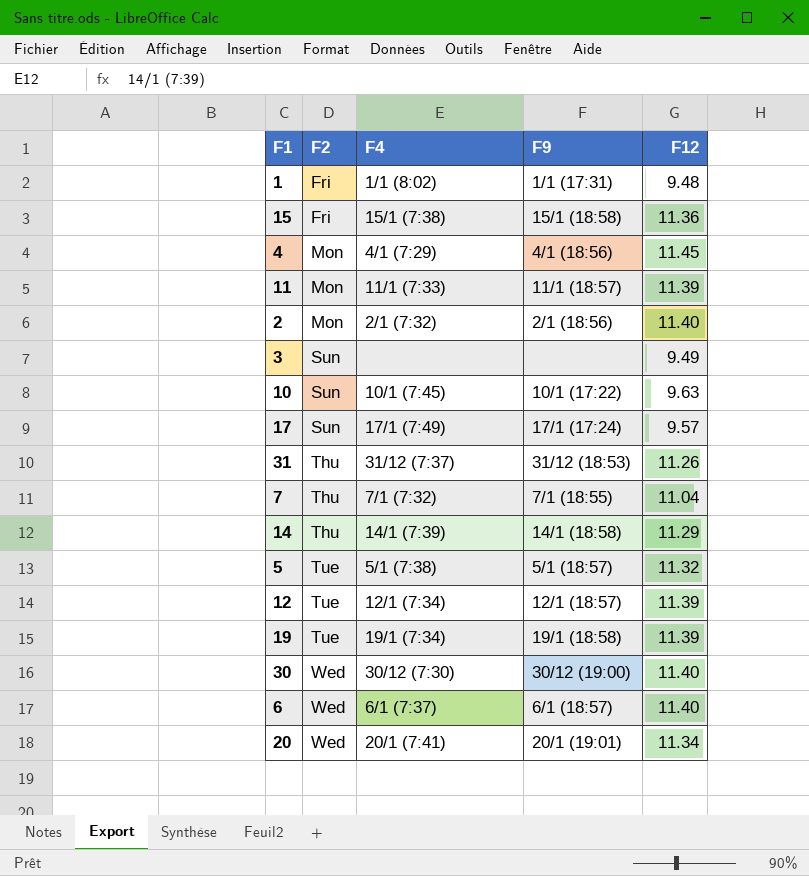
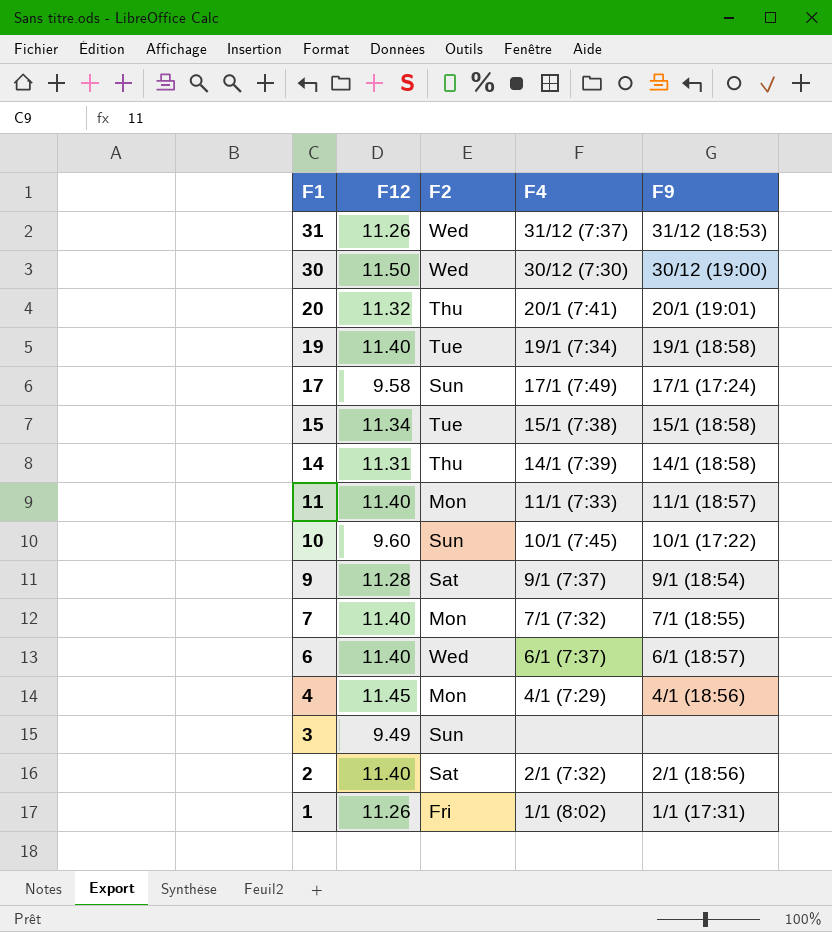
row order: F2 ascending -> F1 descending
column F12 | position: 5 -> 2
row 5: Tue | 5/1 (7:38) | 5/1 (18:57) | 11.32 -> none
row 12: Tue | 12/1 (7:34) | 12/1 (18:57) | 11.39 -> none
31 | F2: Thu -> Wed
30 | F12: 11.40 -> 11.50
20 | F12: 11.34 -> 11.32
20 | F2: Wed -> Thu
19 | F12: 11.39 -> 11.40
17 | F12: 9.57 -> 9.58
15 | F12: 11.36 -> 11.34
15 | F2: Fri -> Tue
14 | F12: 11.29 -> 11.31
11 | F12: 11.39 -> 11.40
10 | F12: 9.63 -> 9.60
row 9: none -> 11.28 | Sat | 9/1 (7:37) | 9/1 (18:54)
7 | F12: 11.04 -> 11.40
7 | F2: Thu -> Mon
2 | F2: Mon -> Sat
1 | F12: 9.48 -> 11.26

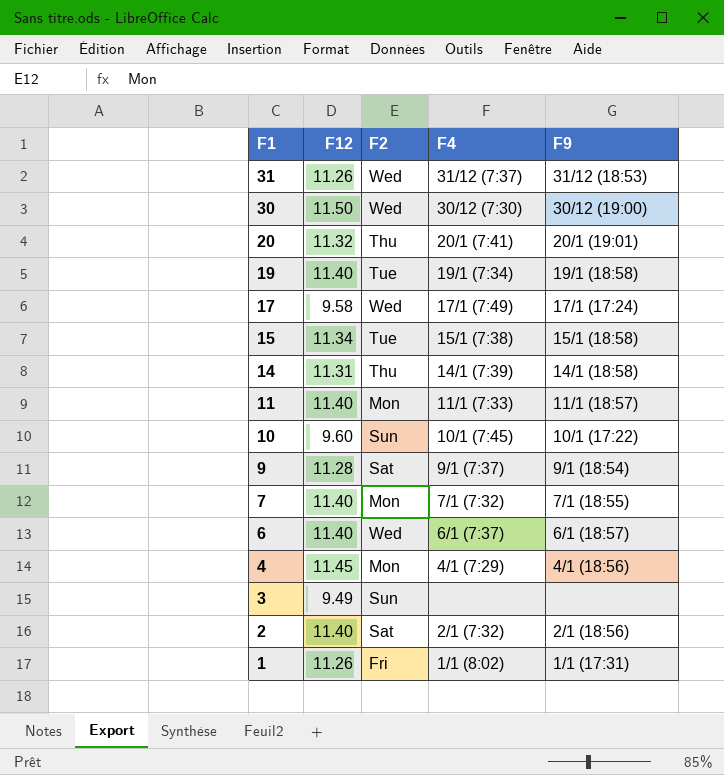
17 | F2: Sun -> Wed

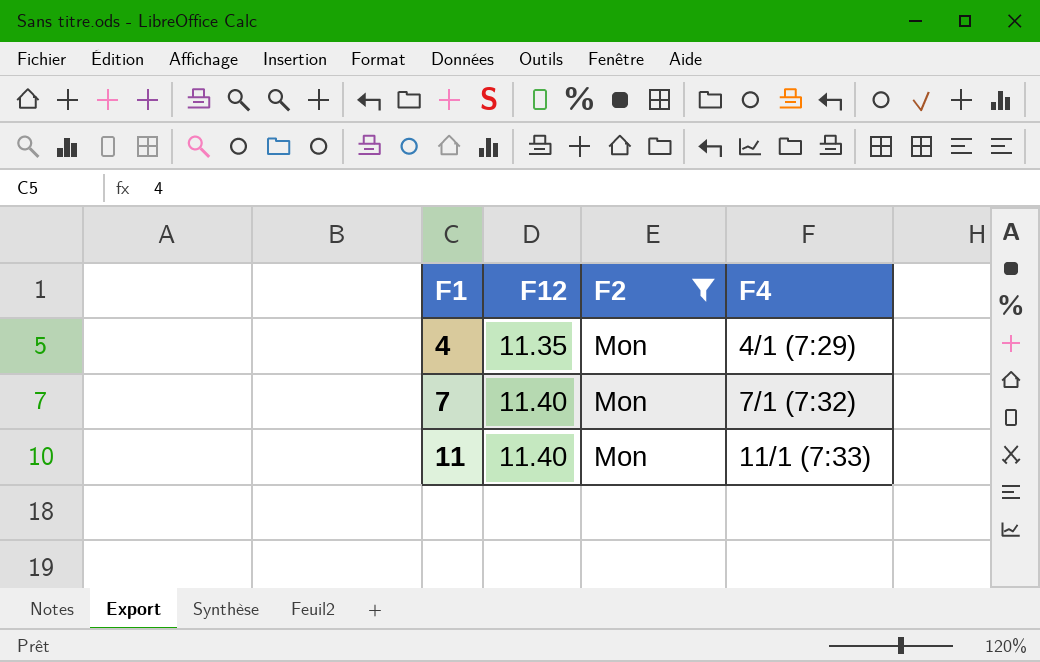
filter: none -> F2 = Mon
row order: F1 descending -> F1 ascending
column F9 | position: 5 -> none
4 | F12: 11.45 -> 11.35

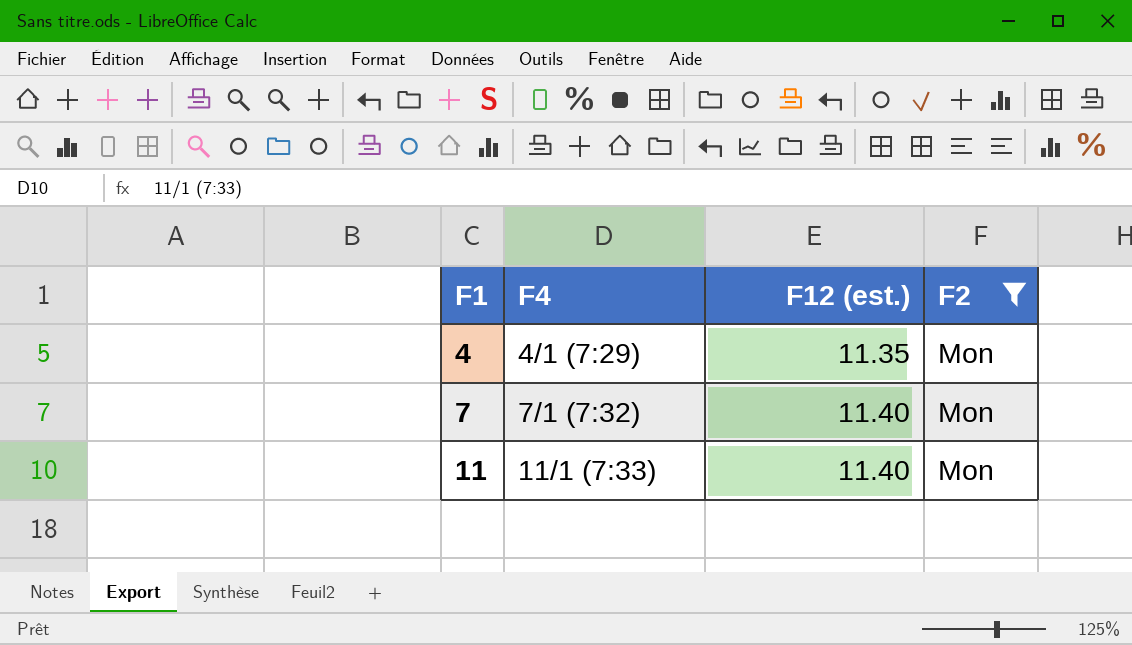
column F4 | position: 4 -> 2
column name: F12 -> F12 (est.)

